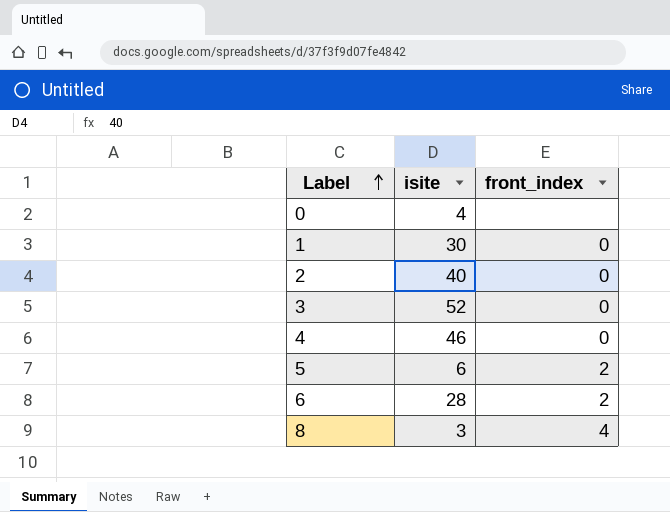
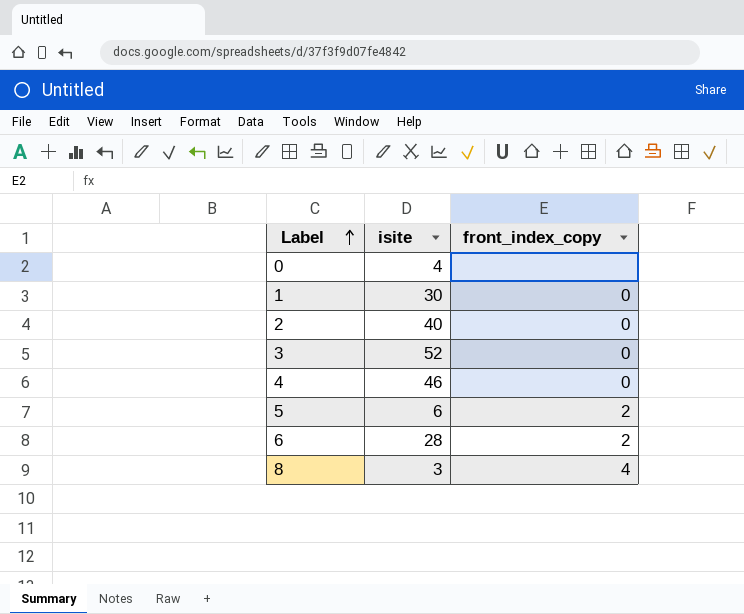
column name: front_index -> front_index_copy

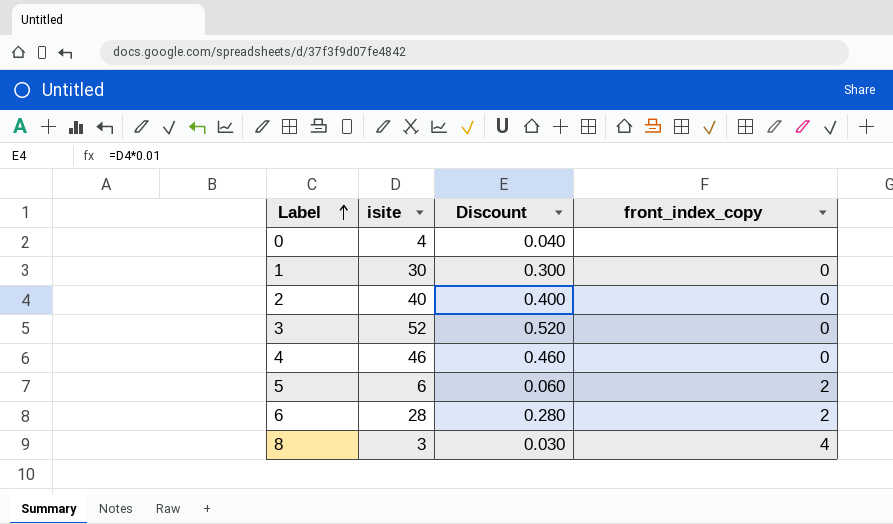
column Discount | formula: none -> [isite] * 0.01

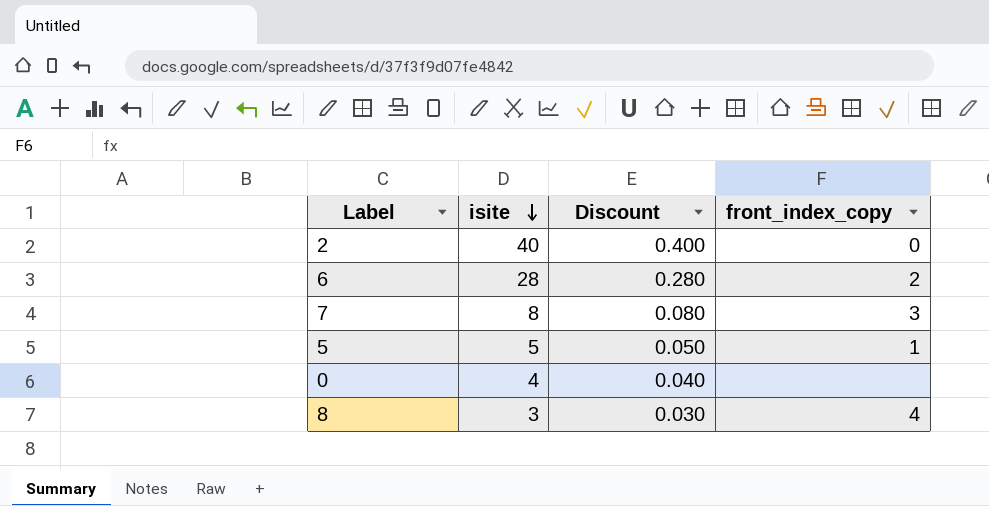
row order: Label ascending -> isite descending
row 1: 30 | 0.300 | 0 -> none
row 3: 52 | 0.520 | 0 -> none
row 4: 46 | 0.460 | 0 -> none
row 7: none -> 8 | 0.080 | 3
5 | isite: 6 -> 5
5 | Discount: 0.060 -> 0.050
5 | front_index_copy: 2 -> 1

